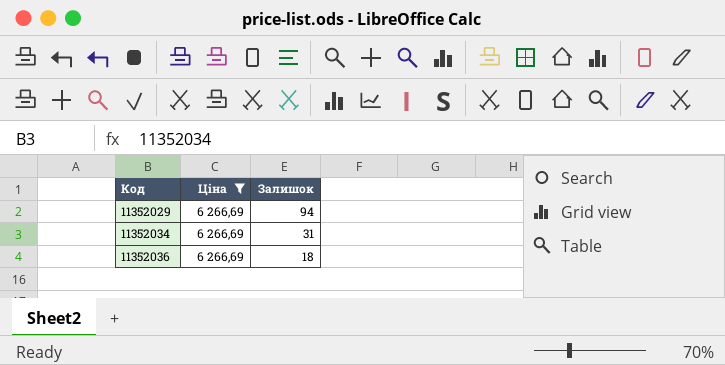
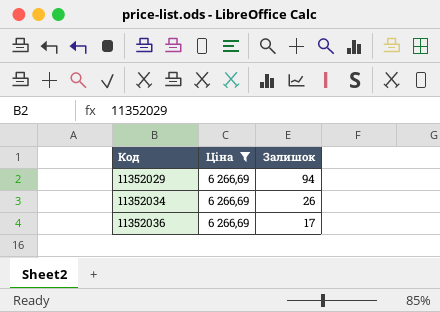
11352034 | Залишок: 31 -> 26
11352036 | Залишок: 18 -> 17

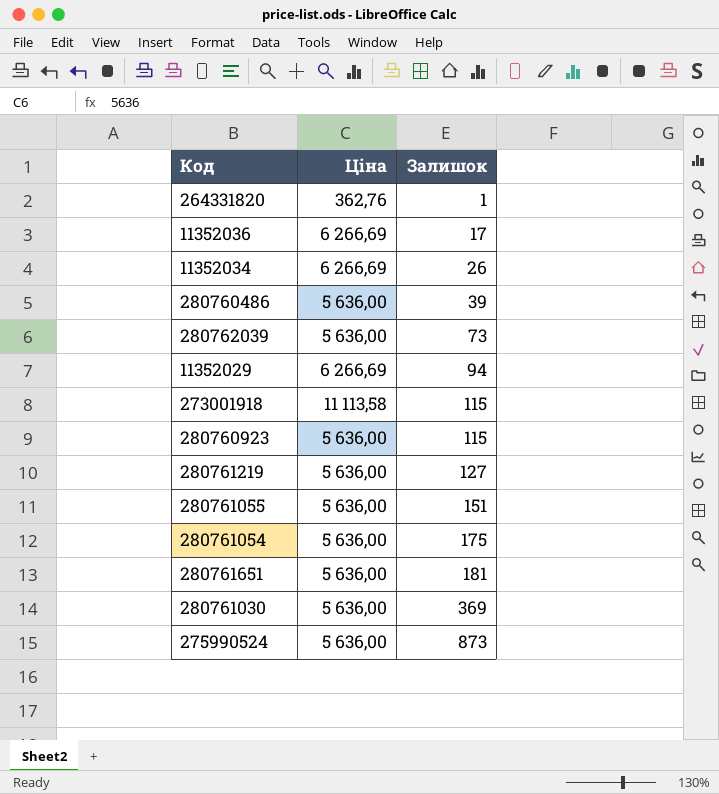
filter: Ціна = 6 266,69 -> none
row order: Код ascending -> Залишок ascending

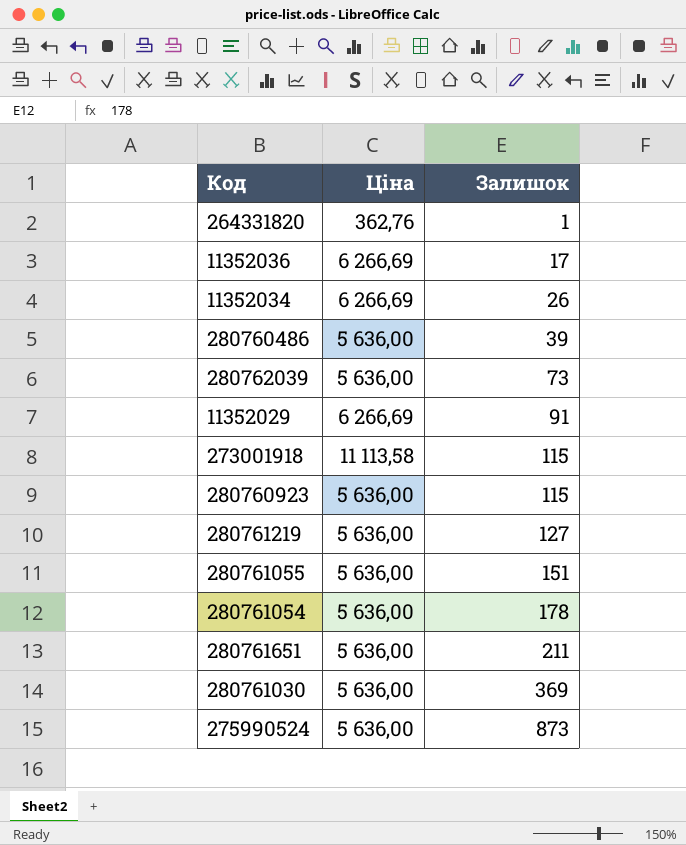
11352029 | Залишок: 94 -> 91
280761054 | Залишок: 175 -> 178
280761651 | Залишок: 181 -> 211

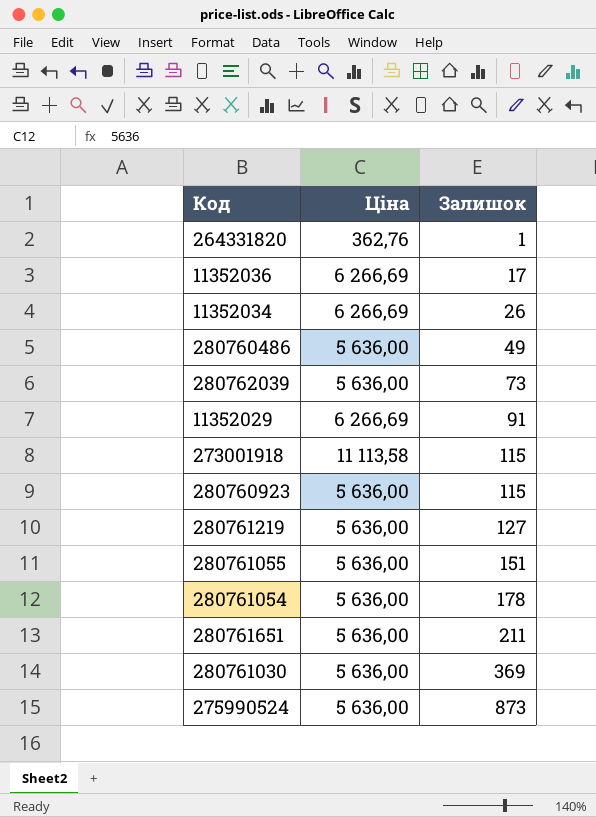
280760486 | Залишок: 39 -> 49

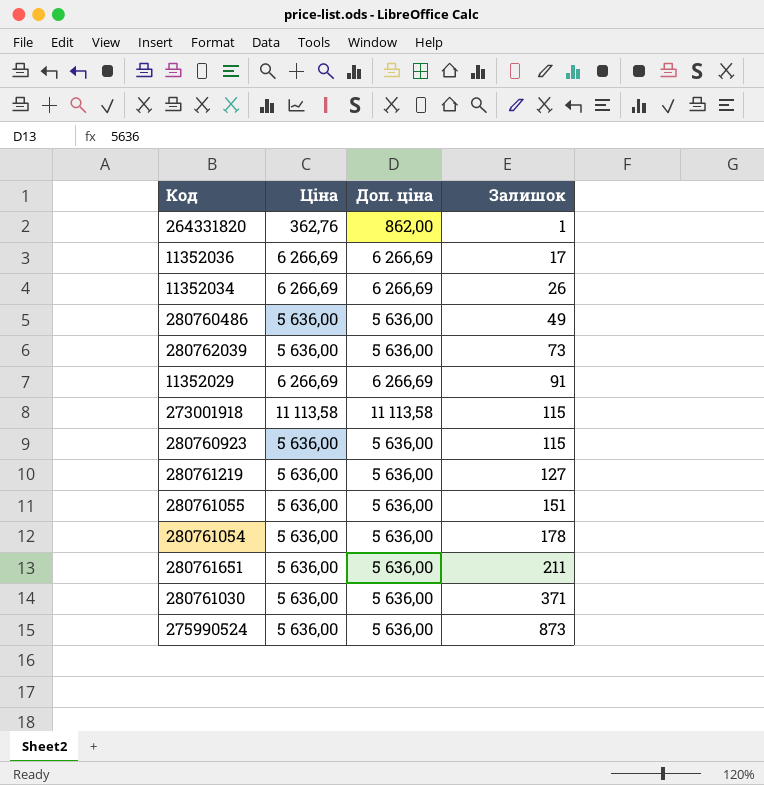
column Доп. ціна | position: none -> 3
280761030 | Залишок: 369 -> 371

